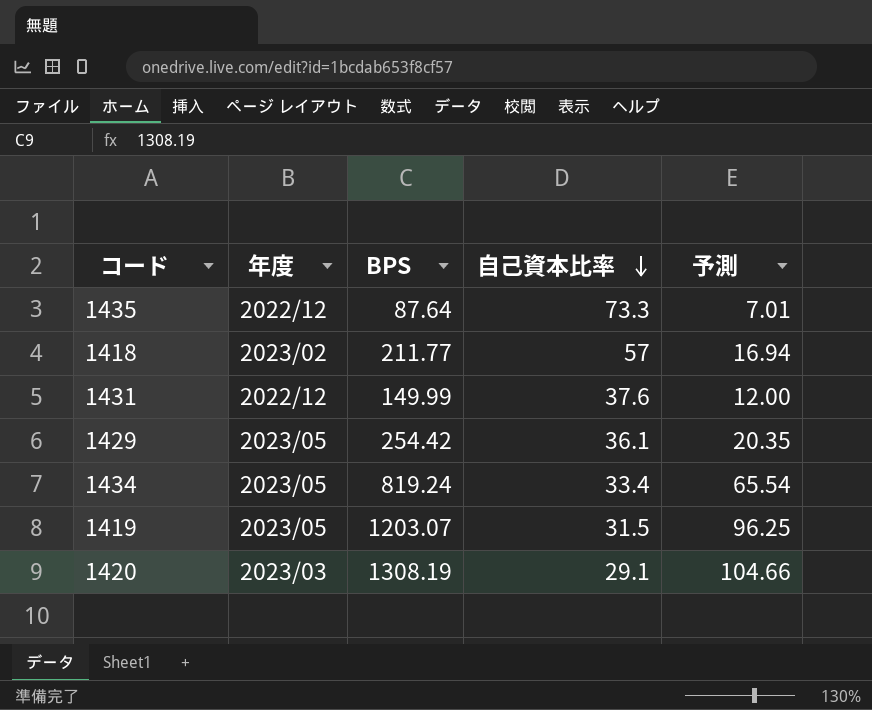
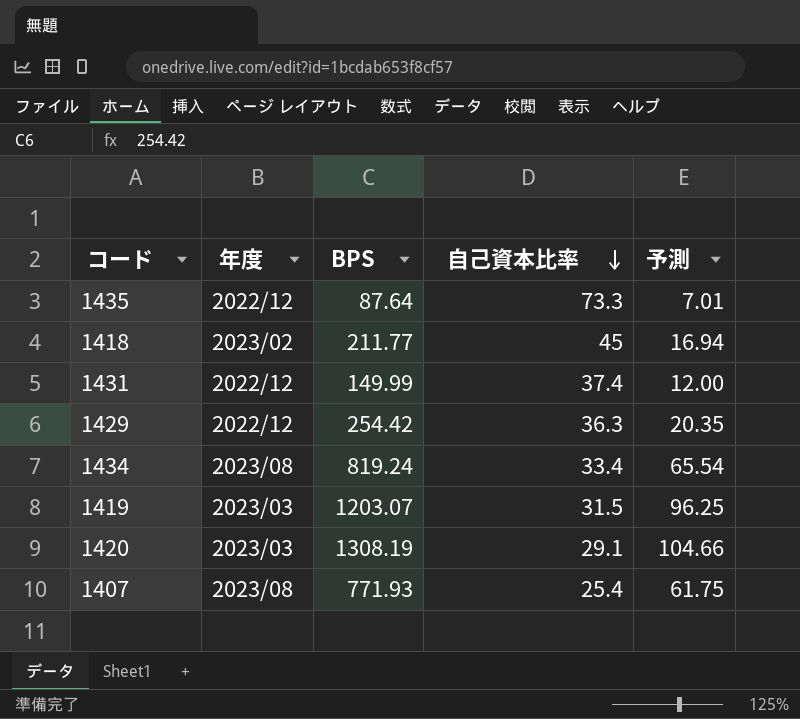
1418 | 自己資本比率: 57 -> 45
1431 | 自己資本比率: 37.6 -> 37.4
1429 | 年度: 2023/05 -> 2022/12
1429 | 自己資本比率: 36.1 -> 36.3
1434 | 年度: 2023/05 -> 2023/08
1419 | 年度: 2023/05 -> 2023/03
row 1407: none -> 2023/08 | 771.93 | 25.4 | 61.75

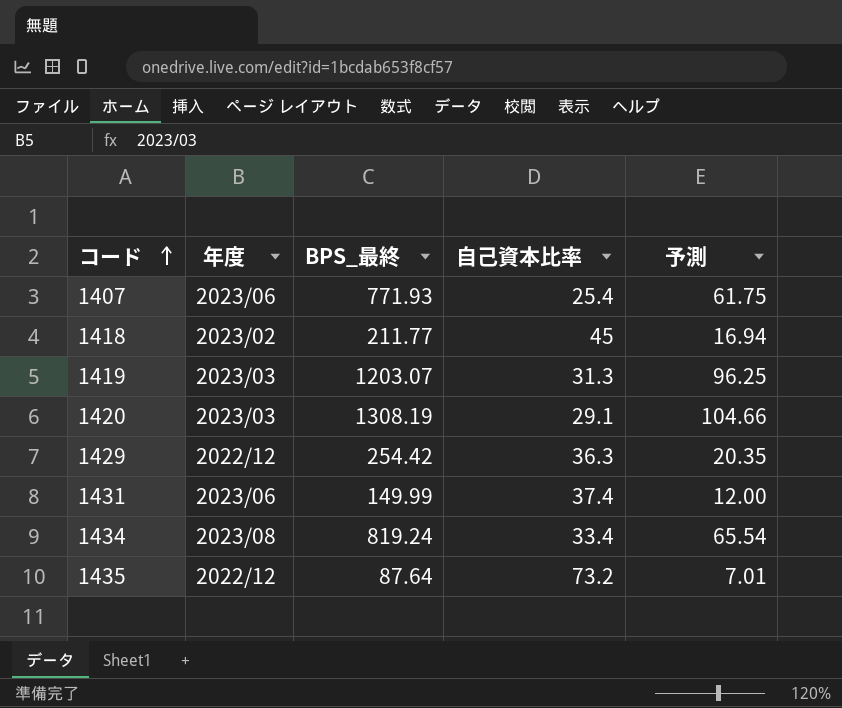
row order: 自己資本比率 descending -> コード ascending
column name: BPS -> BPS_最終
1407 | 年度: 2023/08 -> 2023/06
1419 | 自己資本比率: 31.5 -> 31.3
1431 | 年度: 2022/12 -> 2023/06
1435 | 自己資本比率: 73.3 -> 73.2

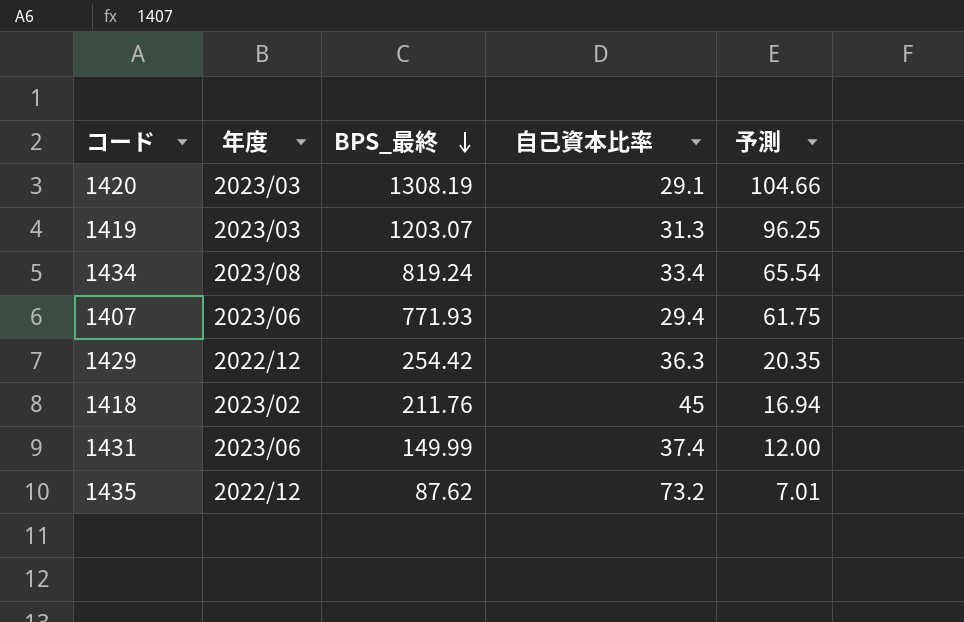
row order: コード ascending -> BPS_最終 descending
1407 | 自己資本比率: 25.4 -> 29.4
1418 | BPS_最終: 211.77 -> 211.76
1435 | BPS_最終: 87.64 -> 87.62

